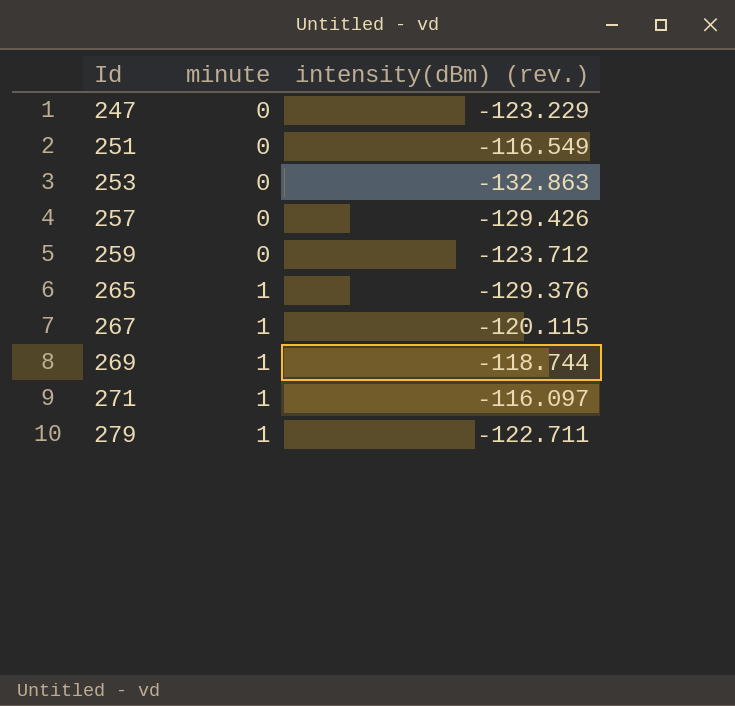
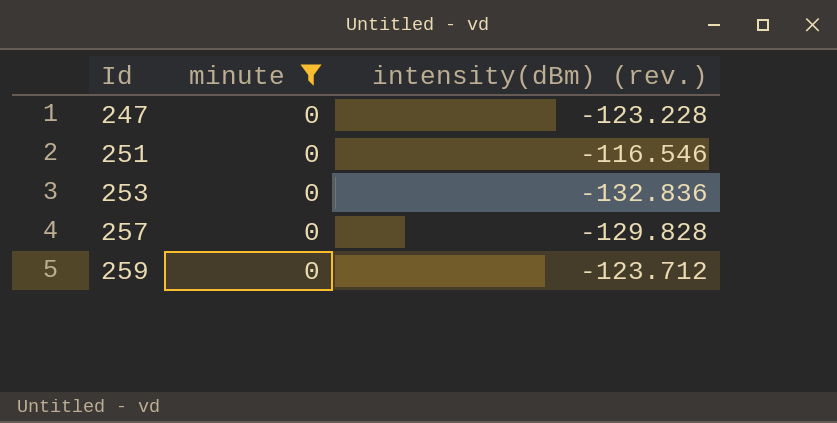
filter: none -> minute = 0
247 | intensity(dBm) (rev.): -123.229 -> -123.228
251 | intensity(dBm) (rev.): -116.549 -> -116.546
253 | intensity(dBm) (rev.): -132.863 -> -132.836
257 | intensity(dBm) (rev.): -129.426 -> -129.828

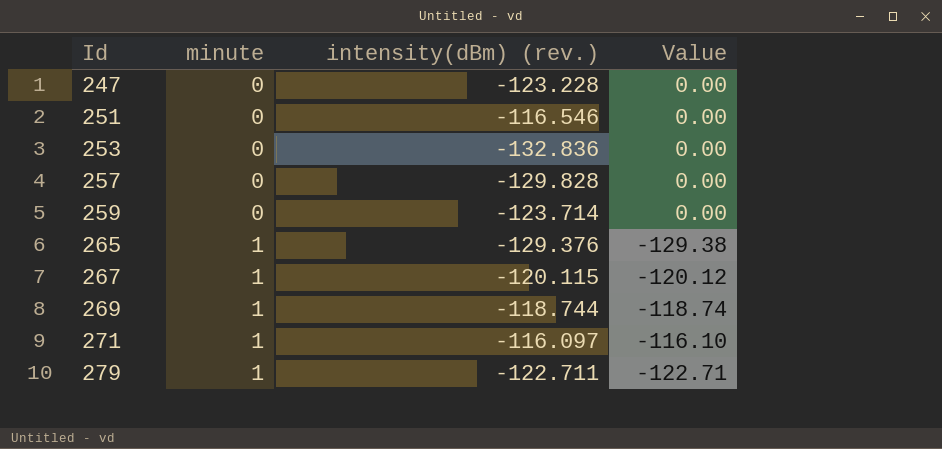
filter: minute = 0 -> none
column Value | formula: none -> [minute] * [intensity(dBm) (rev.)]
259 | intensity(dBm) (rev.): -123.712 -> -123.714

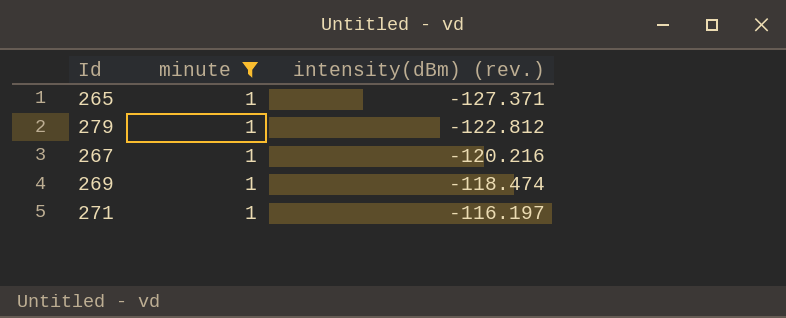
filter: none -> minute = 1
row order: Id ascending -> intensity(dBm) (rev.) ascending
column Value | formula: [minute] * [intensity(dBm) (rev.)] -> none
265 | intensity(dBm) (rev.): -129.376 -> -127.371
279 | intensity(dBm) (rev.): -122.711 -> -122.812
267 | intensity(dBm) (rev.): -120.115 -> -120.216
269 | intensity(dBm) (rev.): -118.744 -> -118.474
271 | intensity(dBm) (rev.): -116.097 -> -116.197

